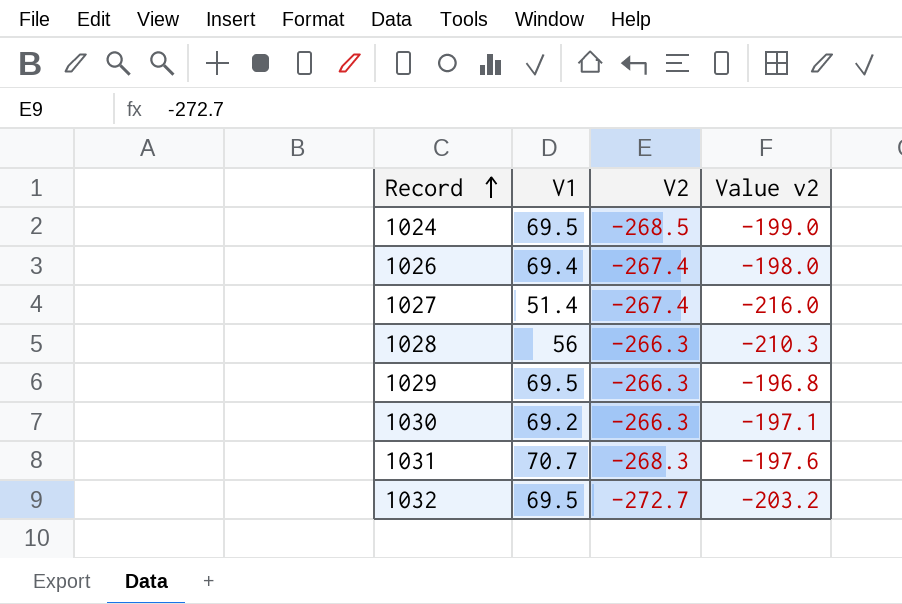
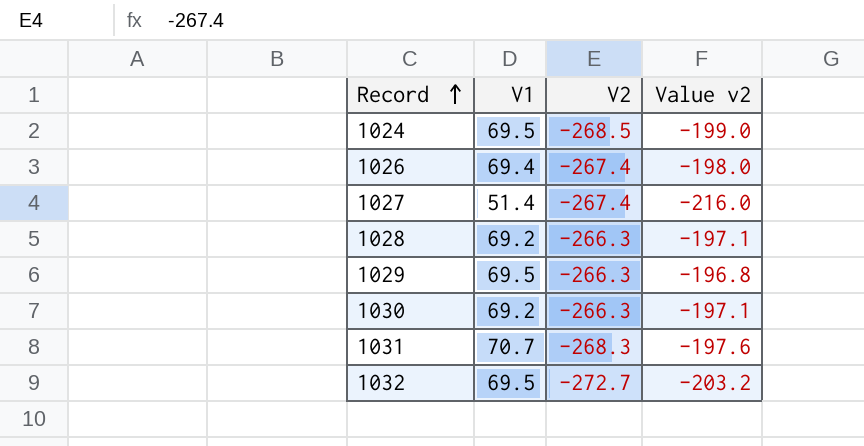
1028 | V1: 56 -> 69.2
1028 | Value v2: -210.3 -> -197.1

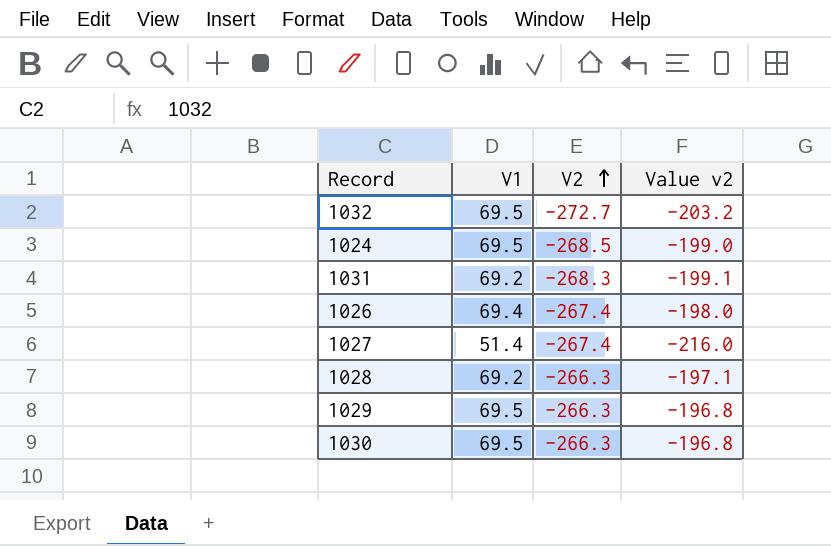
row order: Record ascending -> V2 ascending
1031 | V1: 70.7 -> 69.2
1031 | Value v2: -197.6 -> -199.1
1030 | V1: 69.2 -> 69.5
1030 | Value v2: -197.1 -> -196.8

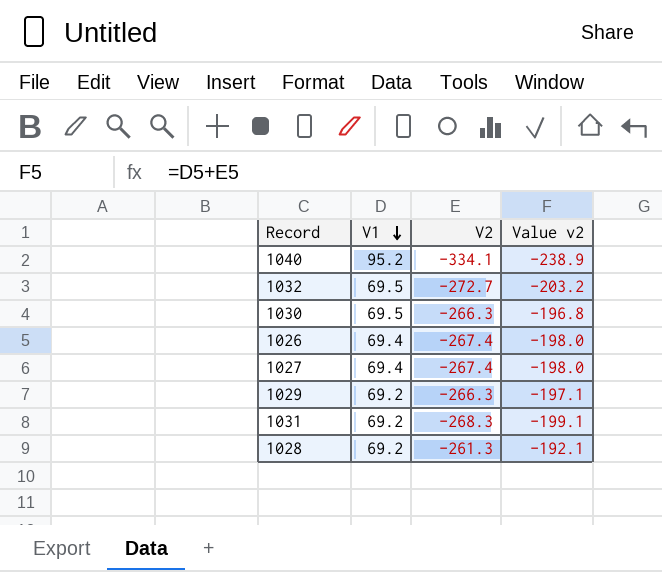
row order: V2 ascending -> V1 descending
row 1024: 69.5 | -268.5 | -199.0 -> none
row 1040: none -> 95.2 | -334.1 | -238.9
1027 | V1: 51.4 -> 69.4
1027 | Value v2: -216.0 -> -198.0
1029 | V1: 69.5 -> 69.2
1029 | Value v2: -196.8 -> -197.1
1028 | V2: -266.3 -> -261.3
1028 | Value v2: -197.1 -> -192.1

